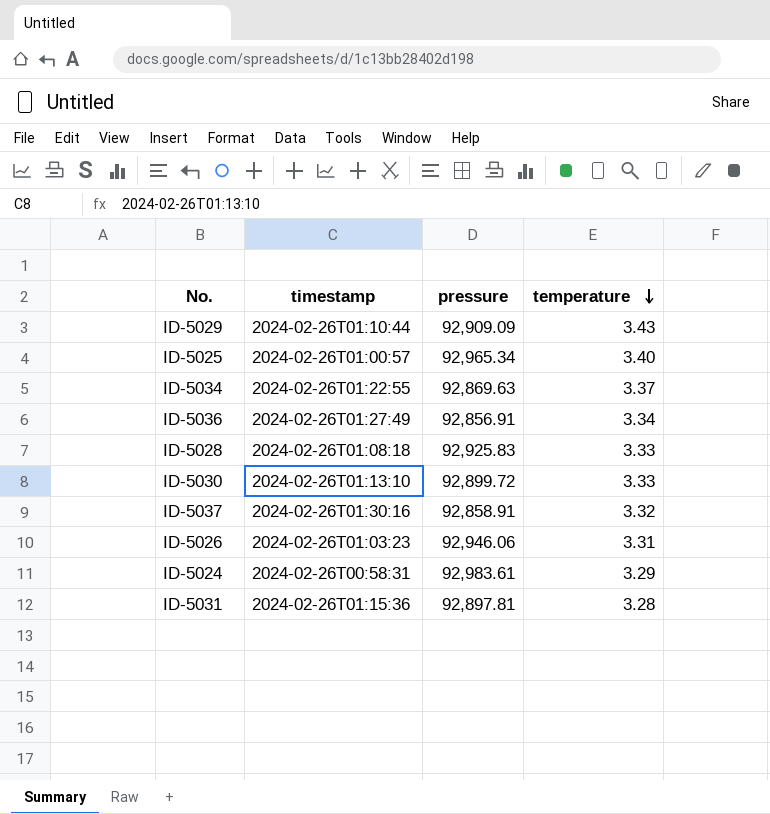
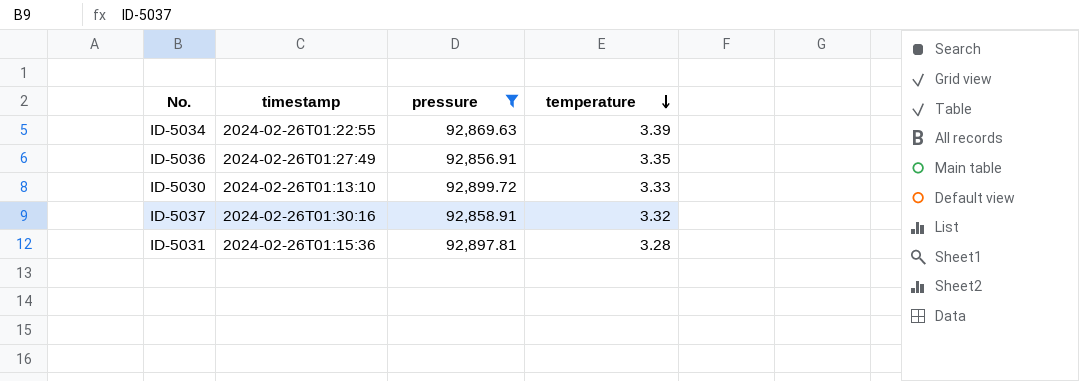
filter: none -> pressure <= 92,899.72
ID-5034 | temperature: 3.37 -> 3.39
ID-5036 | temperature: 3.34 -> 3.35

